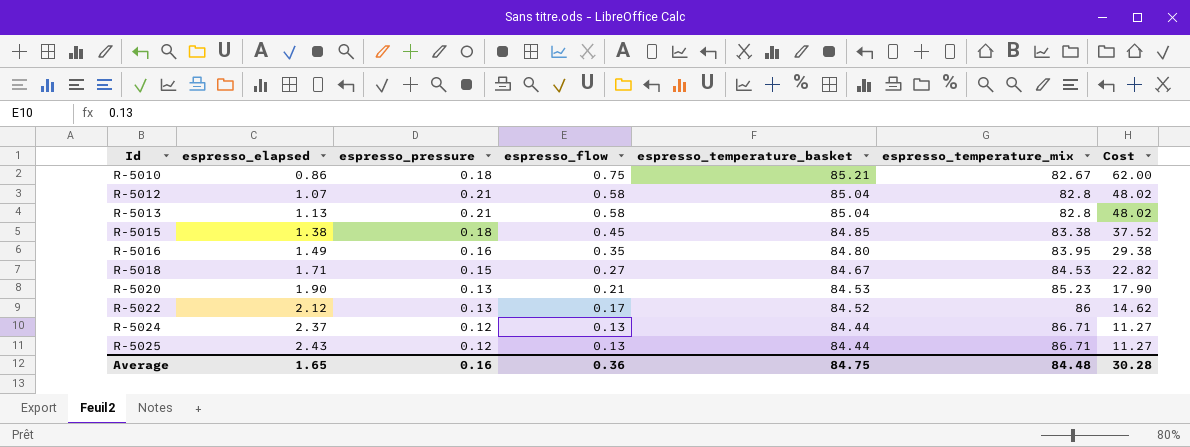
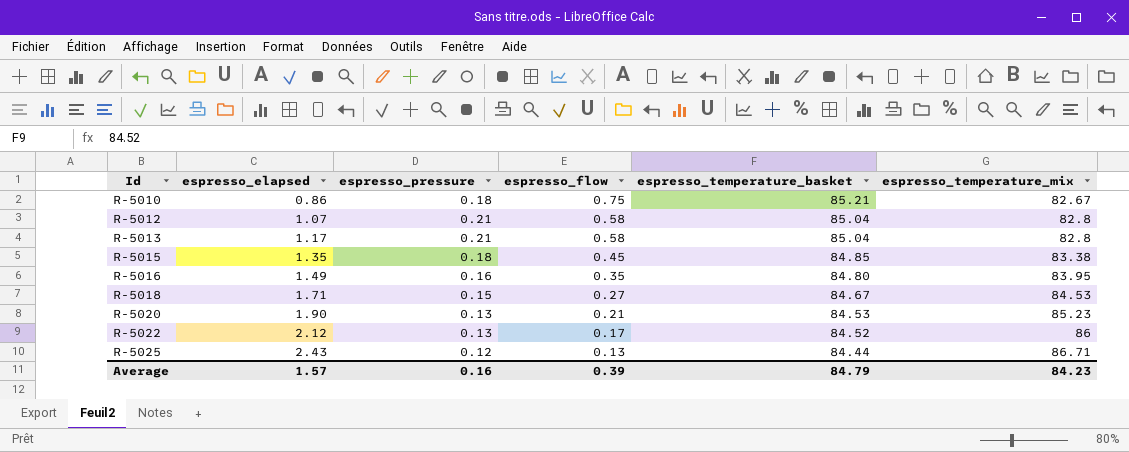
column Cost | formula: [espresso_flow] * [espresso_temperature_mix] -> none
row R-5024: 2.37 | 0.12 | 0.13 | 84.44 | 86.71 | 11.27 -> none
R-5013 | espresso_elapsed: 1.13 -> 1.17
R-5015 | espresso_elapsed: 1.38 -> 1.35
Average | espresso_elapsed: 1.65 -> 1.57
Average | espresso_flow: 0.36 -> 0.39
Average | espresso_temperature_basket: 84.75 -> 84.79
Average | espresso_temperature_mix: 84.48 -> 84.23

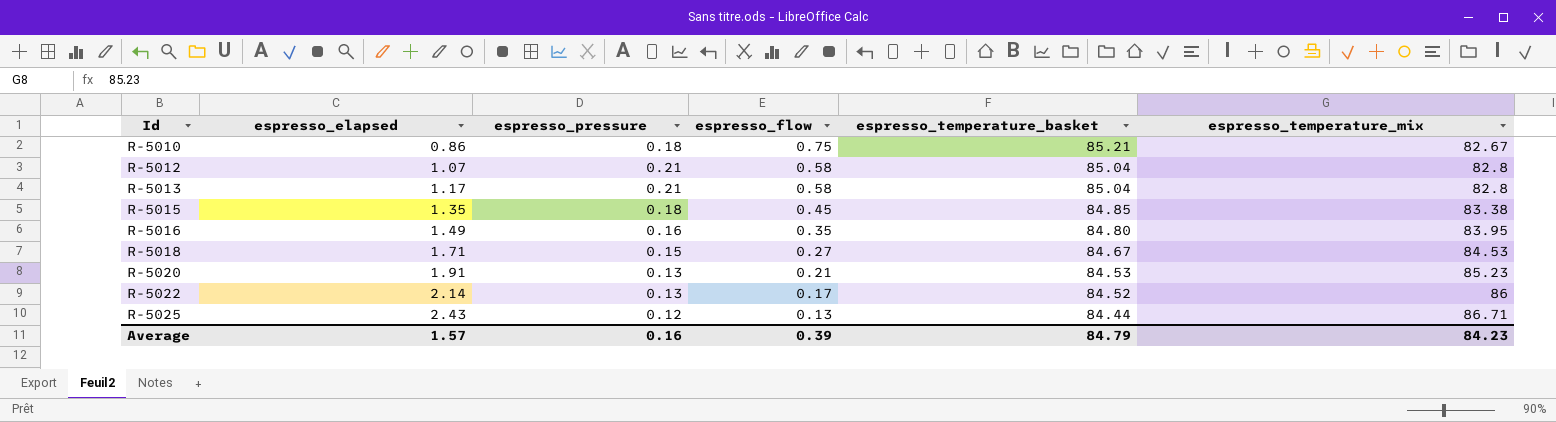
R-5020 | espresso_elapsed: 1.90 -> 1.91
R-5022 | espresso_elapsed: 2.12 -> 2.14

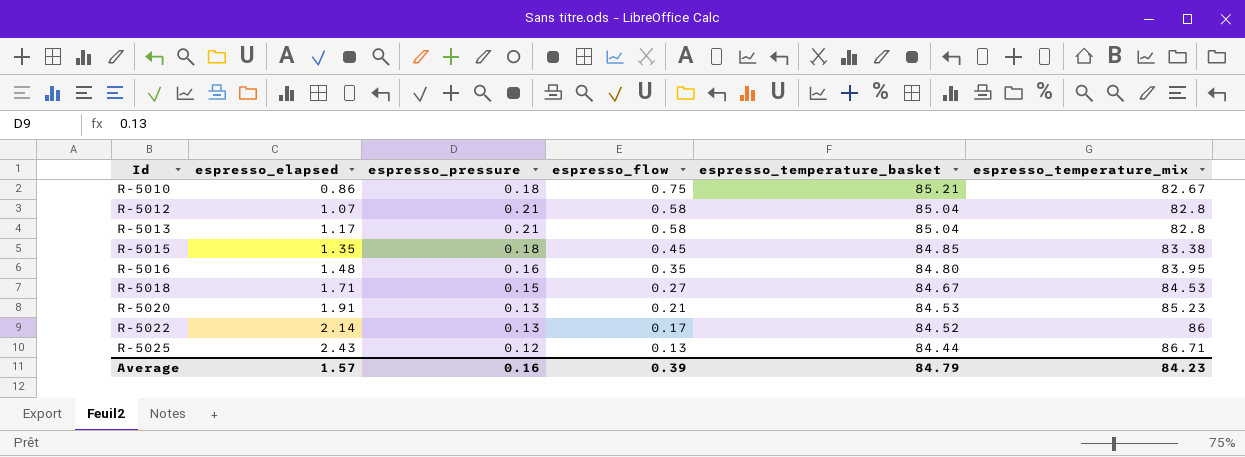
R-5016 | espresso_elapsed: 1.49 -> 1.48

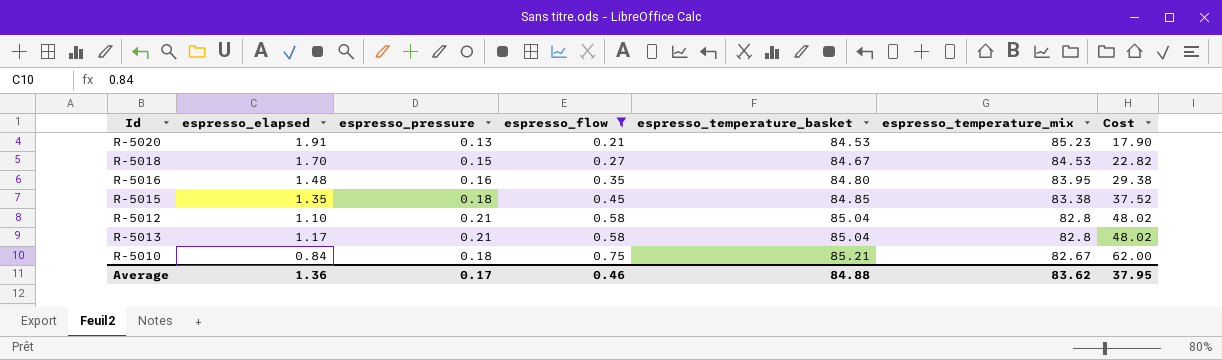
filter: none -> espresso_flow >= 0.21
row order: Id ascending -> espresso_flow ascending
column Cost | formula: none -> [espresso_flow] * [espresso_temperature_mix]
R-5018 | espresso_elapsed: 1.71 -> 1.70
R-5012 | espresso_elapsed: 1.07 -> 1.10
R-5010 | espresso_elapsed: 0.86 -> 0.84
Average | espresso_elapsed: 1.57 -> 1.36
Average | espresso_pressure: 0.16 -> 0.17
Average | espresso_flow: 0.39 -> 0.46
Average | espresso_temperature_basket: 84.79 -> 84.88
Average | espresso_temperature_mix: 84.23 -> 83.62

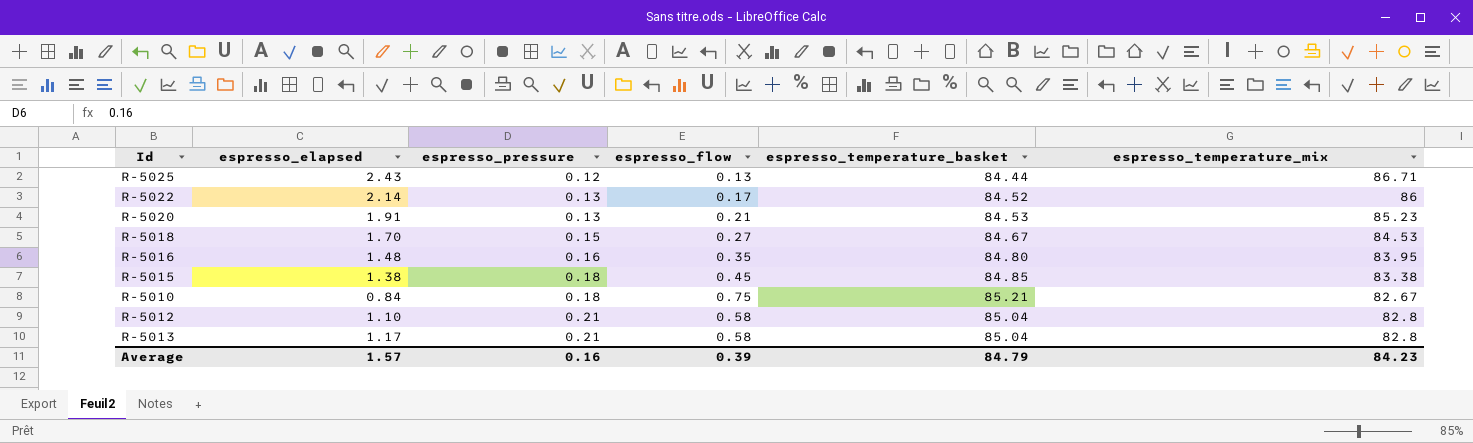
filter: espresso_flow >= 0.21 -> none
row order: espresso_flow ascending -> espresso_pressure ascending
column Cost | formula: [espresso_flow] * [espresso_temperature_mix] -> none
R-5015 | espresso_elapsed: 1.35 -> 1.38
Average | espresso_elapsed: 1.36 -> 1.57
Average | espresso_pressure: 0.17 -> 0.16
Average | espresso_flow: 0.46 -> 0.39
Average | espresso_temperature_basket: 84.88 -> 84.79
Average | espresso_temperature_mix: 83.62 -> 84.23

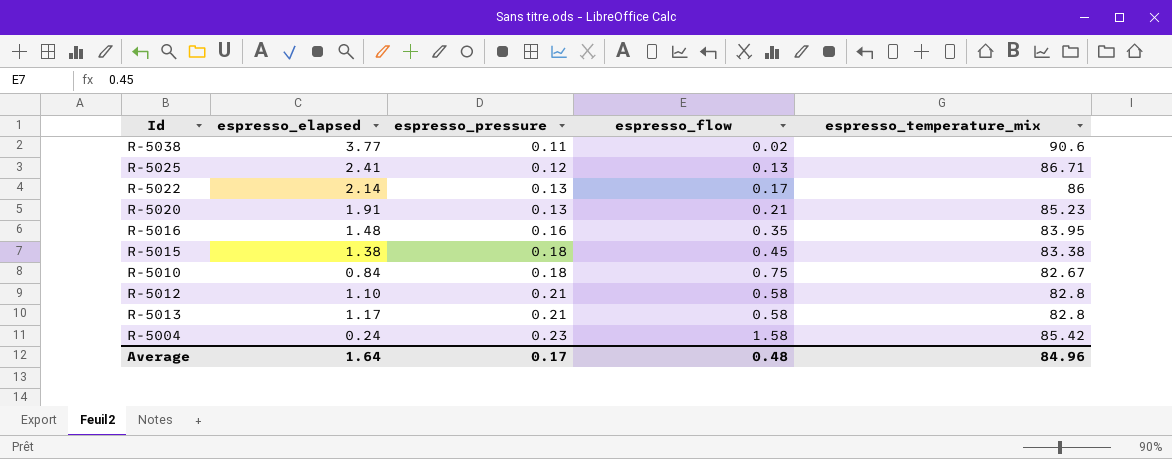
column espresso_temperature_basket | position: 5 -> none
row R-5018: 1.70 | 0.15 | 0.27 | 84.67 | 84.53 -> none
row R-5038: none -> 3.77 | 0.11 | 0.02 | 90.6
R-5025 | espresso_elapsed: 2.43 -> 2.41
row R-5004: none -> 0.24 | 0.23 | 1.58 | 85.42
Average | espresso_elapsed: 1.57 -> 1.64
Average | espresso_pressure: 0.16 -> 0.17
Average | espresso_flow: 0.39 -> 0.48
Average | espresso_temperature_mix: 84.23 -> 84.96

